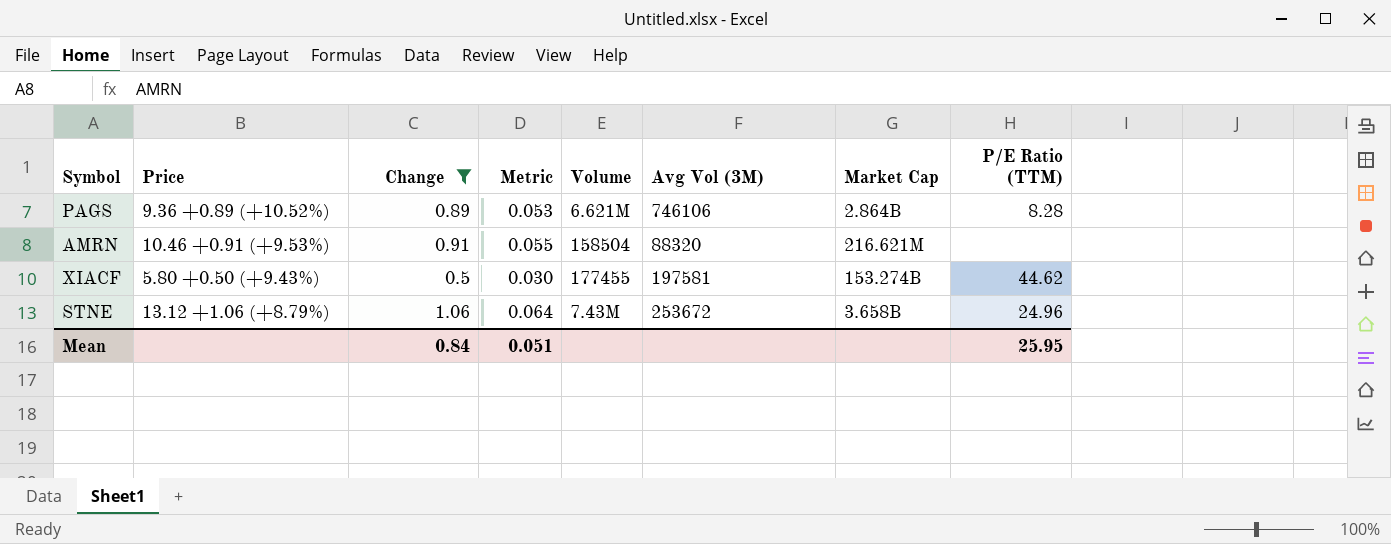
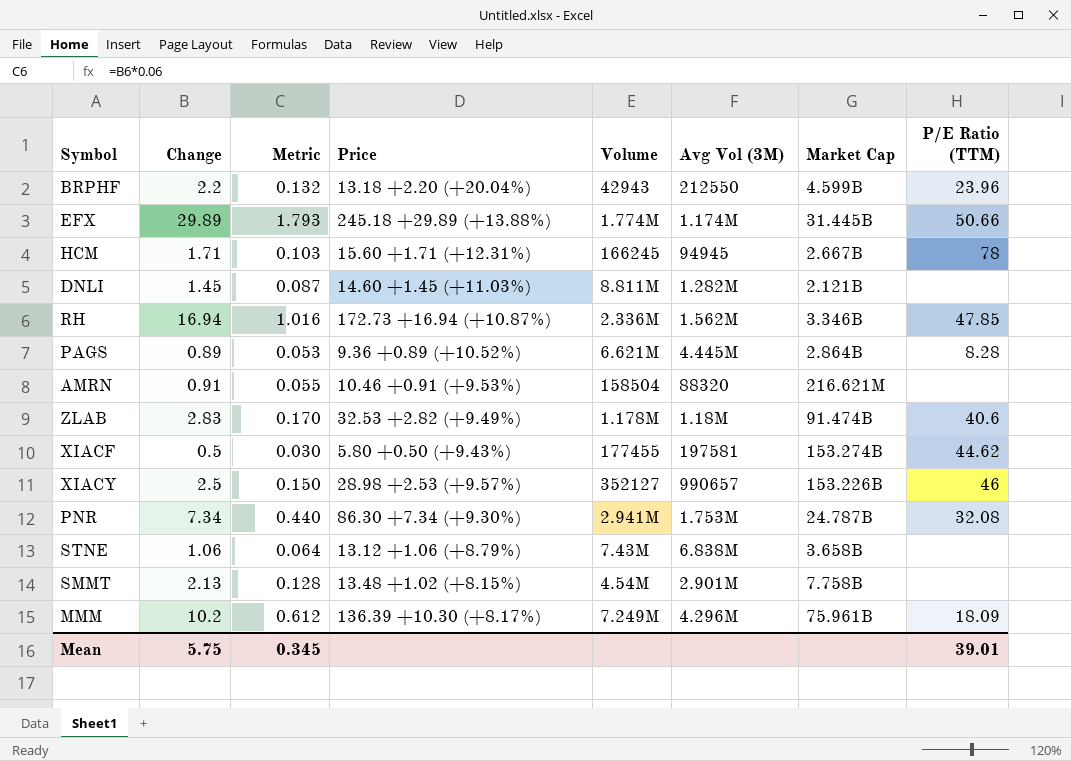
filter: Change <= 1.06 -> none
column Price | position: 2 -> 4
PAGS | Avg Vol (3M): 746106 -> 4.445M
STNE | Avg Vol (3M): 253672 -> 6.838M
STNE | P/E Ratio (TTM): 24.96 -> none
Mean | Change: 0.84 -> 5.75
Mean | Metric: 0.051 -> 0.345
Mean | P/E Ratio (TTM): 25.95 -> 39.01

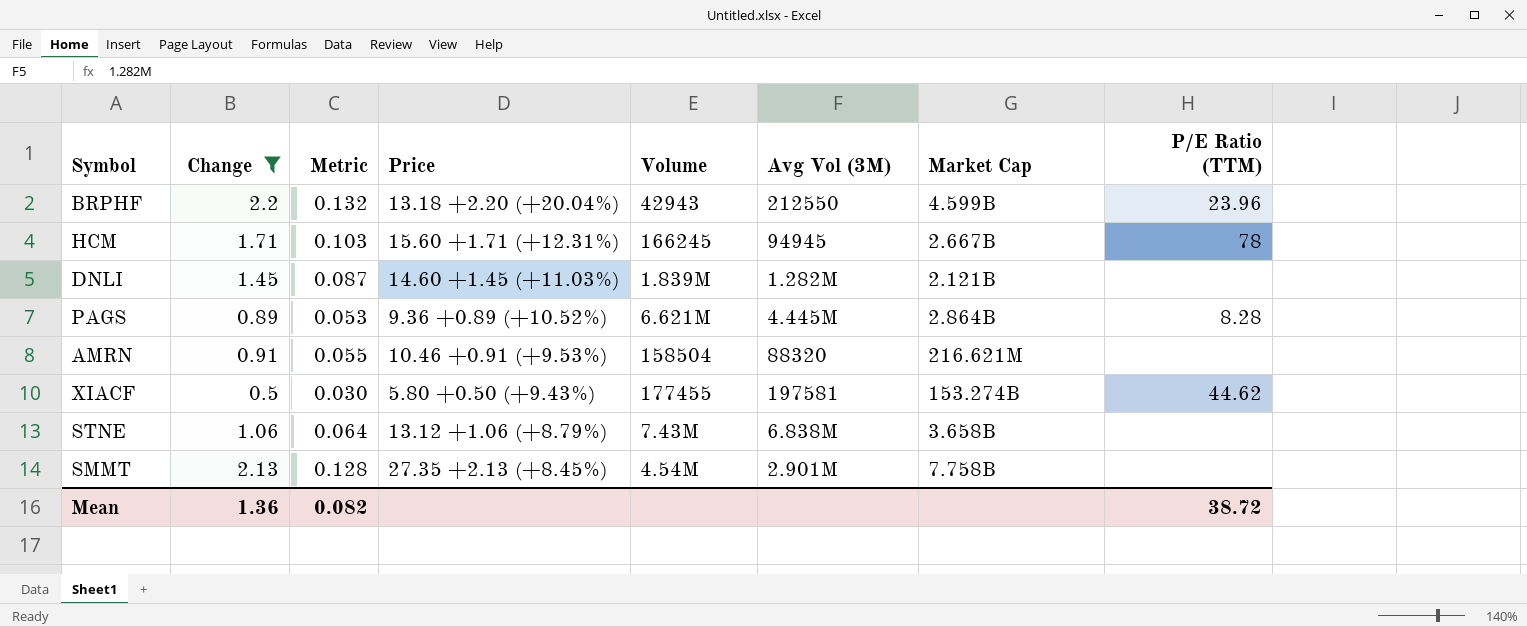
filter: none -> Change <= 2.2
DNLI | Volume: 8.811M -> 1.839M
SMMT | Price: 13.48 +1.02 (+8.15%) -> 27.35 +2.13 (+8.45%)
Mean | Change: 5.75 -> 1.36
Mean | Metric: 0.345 -> 0.082
Mean | P/E Ratio (TTM): 39.01 -> 38.72

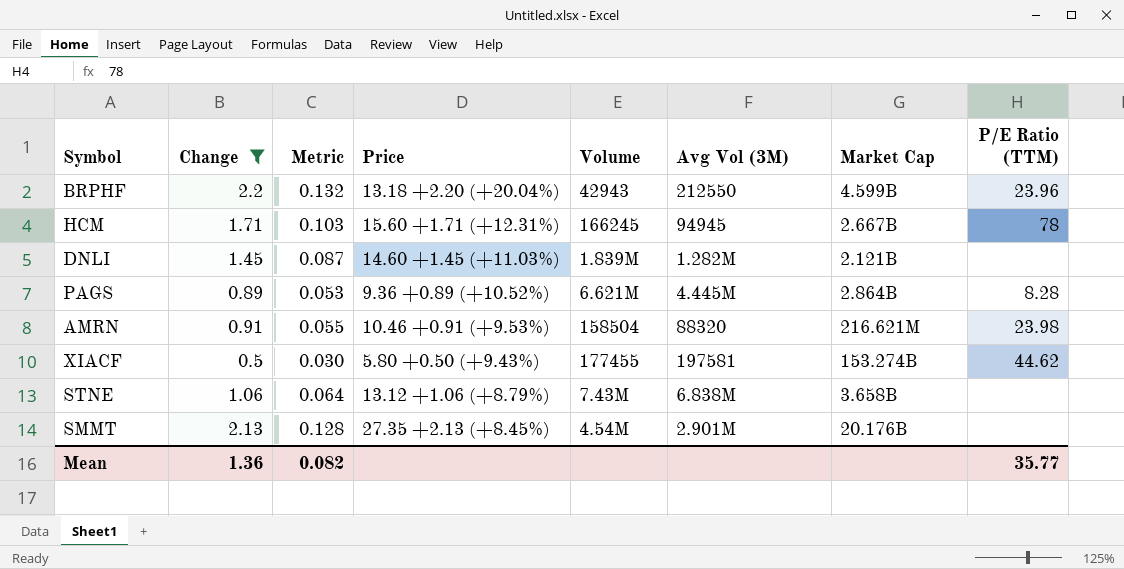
AMRN | P/E Ratio (TTM): none -> 23.98
SMMT | Market Cap: 7.758B -> 20.176B
Mean | P/E Ratio (TTM): 38.72 -> 35.77

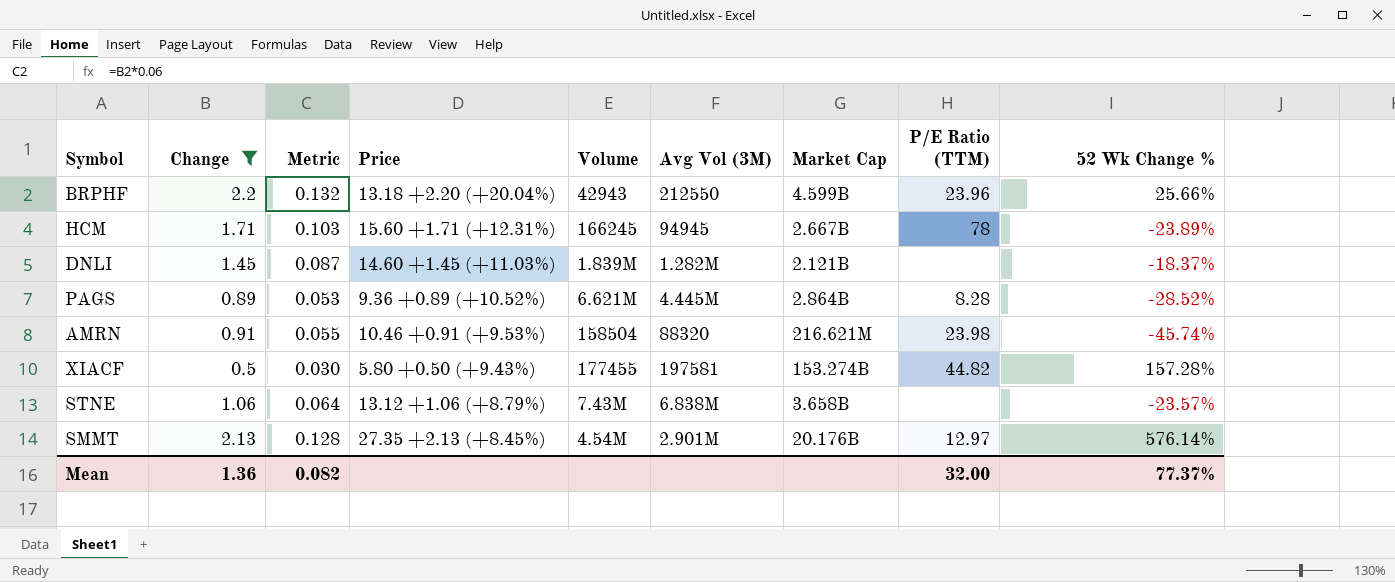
column 52 Wk Change % | position: none -> 9
XIACF | P/E Ratio (TTM): 44.62 -> 44.82
SMMT | P/E Ratio (TTM): none -> 12.97
Mean | P/E Ratio (TTM): 35.77 -> 32.00

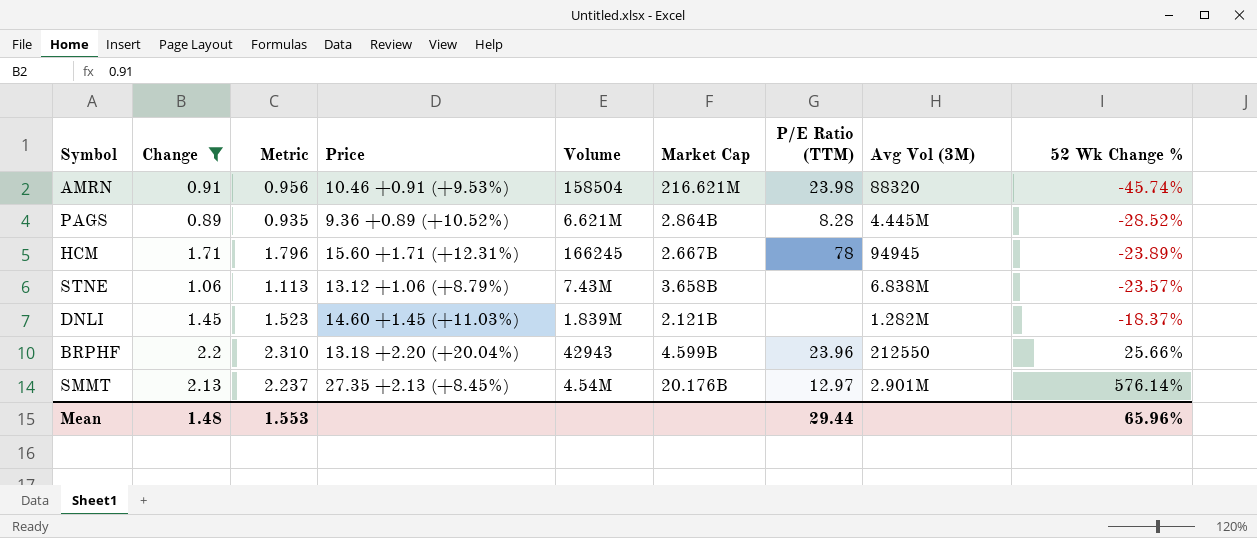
row order: none -> 52 Wk Change % ascending
column Metric | formula: [Change] * 0.06 -> [Change] * 1.05
column Avg Vol (3M) | position: 6 -> 8
row XIACF: 0.5 | 0.030 | 5.80 +0.50 (+9.43%) | 177455 | 197581 | 153.274B | 44.82 | 157.28% -> none
Mean | Change: 1.36 -> 1.48
Mean | Metric: 0.082 -> 1.553
Mean | P/E Ratio (TTM): 32.00 -> 29.44
Mean | 52 Wk Change %: 77.37% -> 65.96%

